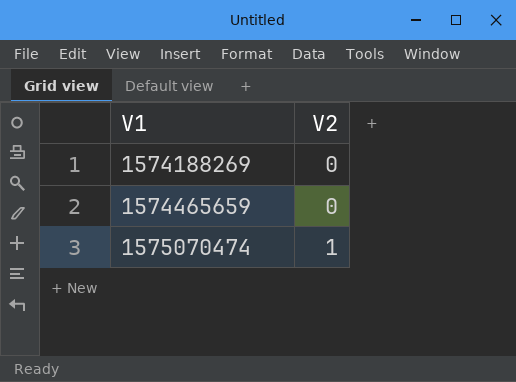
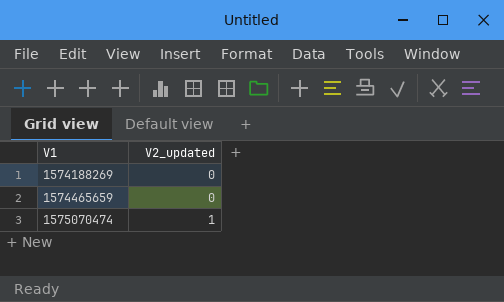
column name: V2 -> V2_updated

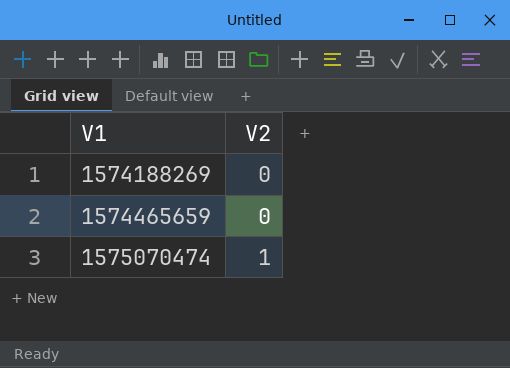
column name: V2_updated -> V2

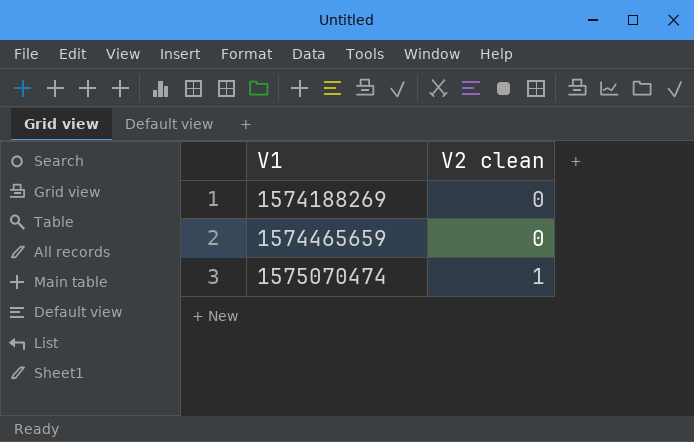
column name: V2 -> V2 clean

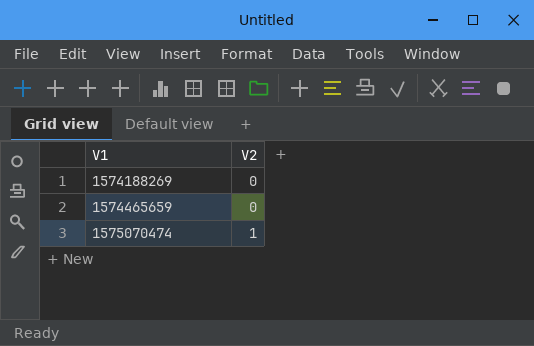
column name: V2 clean -> V2

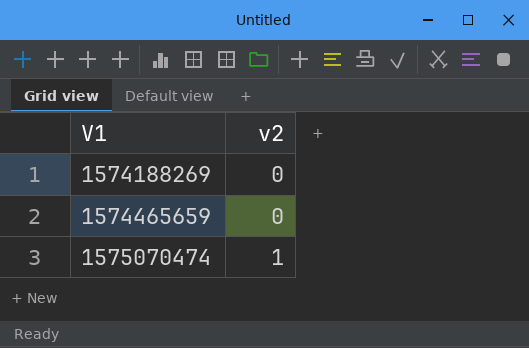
column name: V2 -> v2

